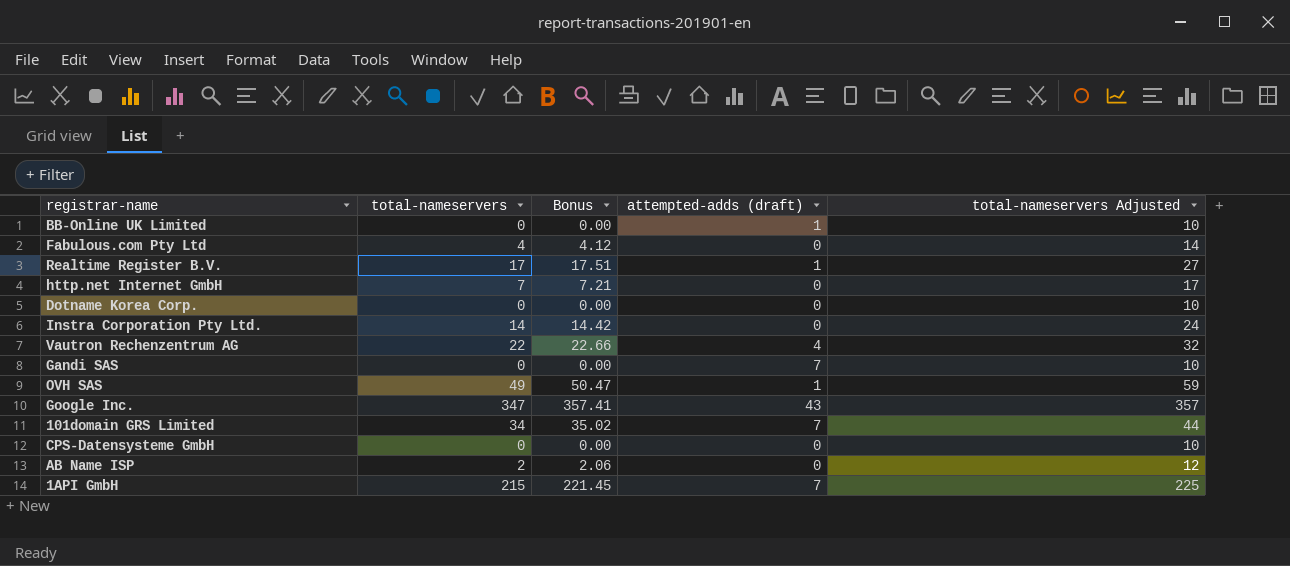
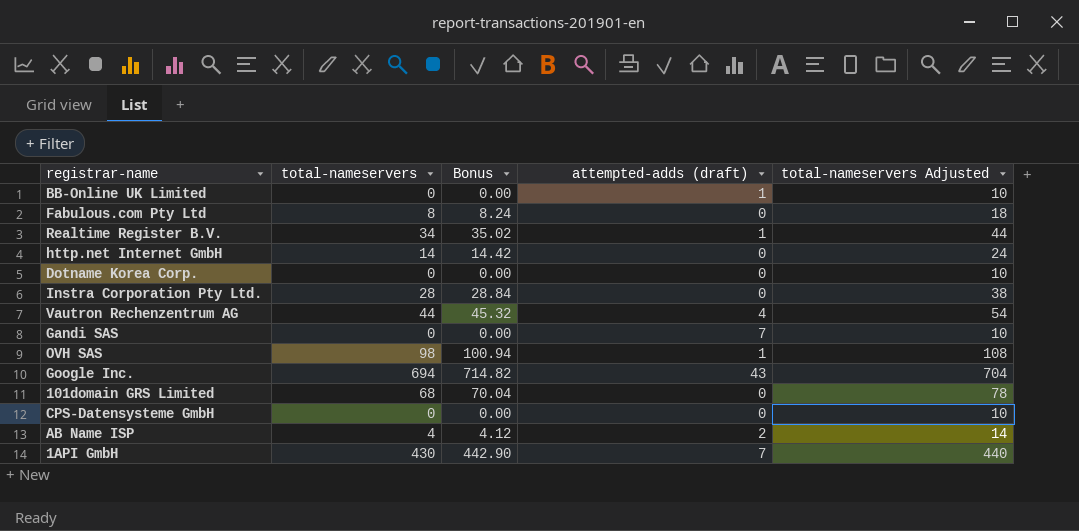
Fabulous.com Pty Ltd | total-nameservers: 4 -> 8
Fabulous.com Pty Ltd | Bonus: 4.12 -> 8.24
Fabulous.com Pty Ltd | total-nameservers Adjusted: 14 -> 18
Realtime Register B.V. | total-nameservers: 17 -> 34
Realtime Register B.V. | Bonus: 17.51 -> 35.02
Realtime Register B.V. | total-nameservers Adjusted: 27 -> 44
http.net Internet GmbH | total-nameservers: 7 -> 14
http.net Internet GmbH | Bonus: 7.21 -> 14.42
http.net Internet GmbH | total-nameservers Adjusted: 17 -> 24
Instra Corporation Pty Ltd. | total-nameservers: 14 -> 28
Instra Corporation Pty Ltd. | Bonus: 14.42 -> 28.84
Instra Corporation Pty Ltd. | total-nameservers Adjusted: 24 -> 38
Vautron Rechenzentrum AG | total-nameservers: 22 -> 44
Vautron Rechenzentrum AG | Bonus: 22.66 -> 45.32
Vautron Rechenzentrum AG | total-nameservers Adjusted: 32 -> 54
OVH SAS | total-nameservers: 49 -> 98
OVH SAS | Bonus: 50.47 -> 100.94
OVH SAS | total-nameservers Adjusted: 59 -> 108
Google Inc. | total-nameservers: 347 -> 694
Google Inc. | Bonus: 357.41 -> 714.82
Google Inc. | total-nameservers Adjusted: 357 -> 704
101domain GRS Limited | total-nameservers: 34 -> 68
101domain GRS Limited | Bonus: 35.02 -> 70.04
101domain GRS Limited | attempted-adds (draft): 7 -> 0
101domain GRS Limited | total-nameservers Adjusted: 44 -> 78
AB Name ISP | total-nameservers: 2 -> 4
AB Name ISP | Bonus: 2.06 -> 4.12
AB Name ISP | attempted-adds (draft): 0 -> 2
AB Name ISP | total-nameservers Adjusted: 12 -> 14
1API GmbH | total-nameservers: 215 -> 430
1API GmbH | Bonus: 221.45 -> 442.90
1API GmbH | total-nameservers Adjusted: 225 -> 440

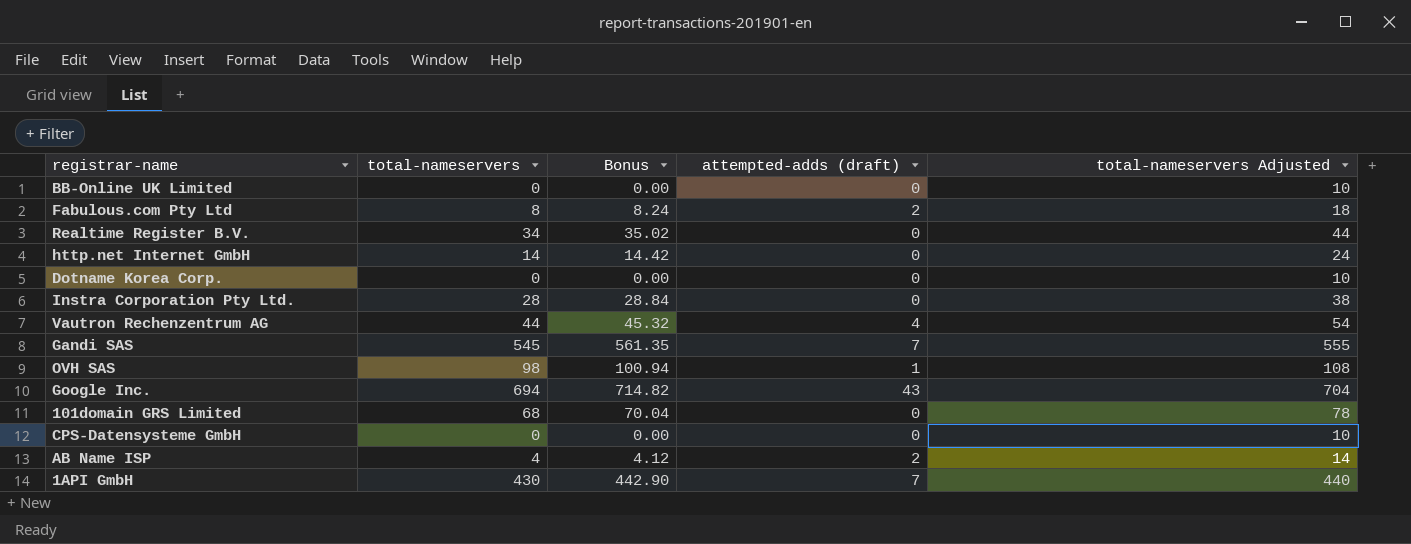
BB-Online UK Limited | attempted-adds (draft): 1 -> 0
Fabulous.com Pty Ltd | attempted-adds (draft): 0 -> 2
Realtime Register B.V. | attempted-adds (draft): 1 -> 0
Gandi SAS | total-nameservers: 0 -> 545
Gandi SAS | Bonus: 0.00 -> 561.35
Gandi SAS | total-nameservers Adjusted: 10 -> 555

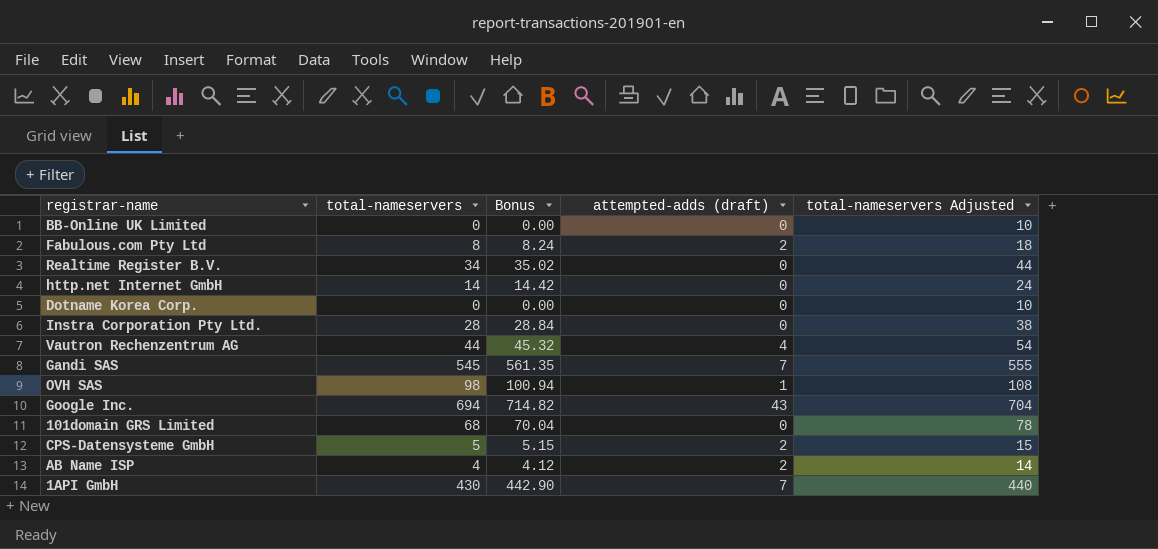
CPS-Datensysteme GmbH | total-nameservers: 0 -> 5
CPS-Datensysteme GmbH | Bonus: 0.00 -> 5.15
CPS-Datensysteme GmbH | attempted-adds (draft): 0 -> 2
CPS-Datensysteme GmbH | total-nameservers Adjusted: 10 -> 15

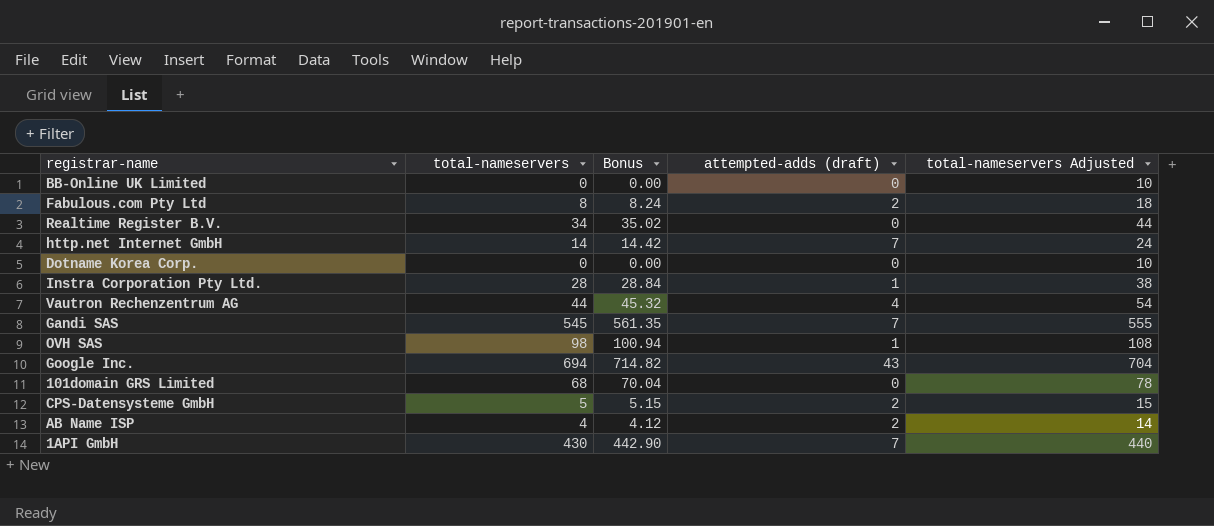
http.net Internet GmbH | attempted-adds (draft): 0 -> 7
Instra Corporation Pty Ltd. | attempted-adds (draft): 0 -> 1

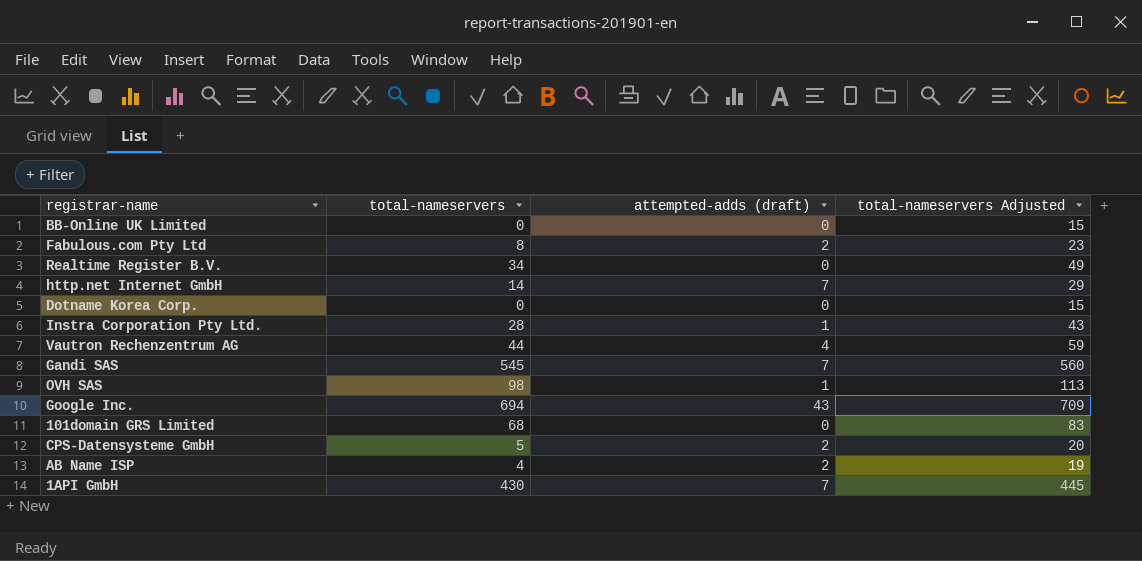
column Bonus | formula: [total-nameservers] * 1.03 -> none
column total-nameservers Adjusted | formula: [total-nameservers] + 10 -> [total-nameservers] + 15

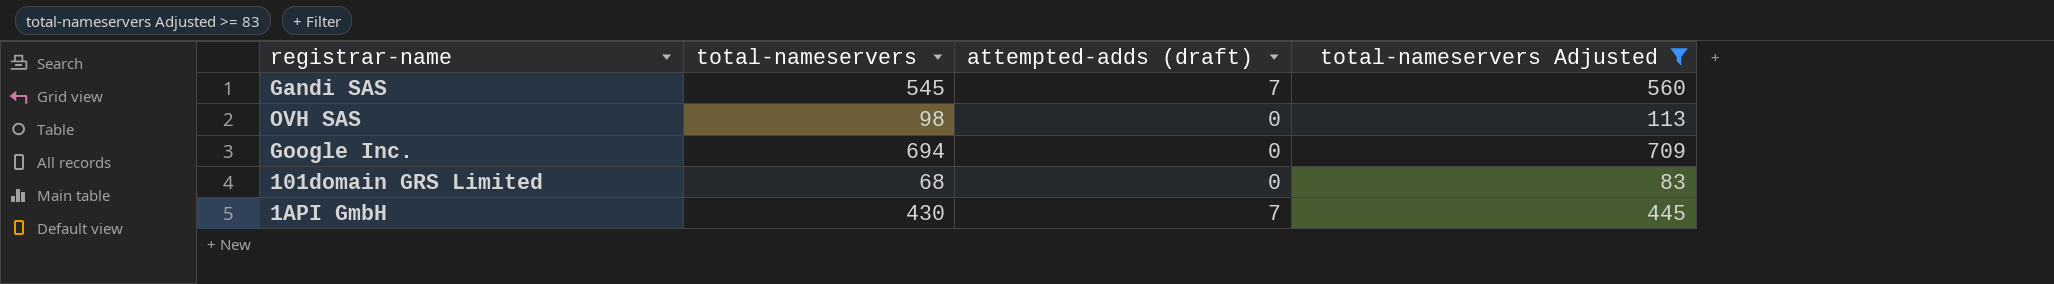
filter: none -> total-nameservers Adjusted >= 83
OVH SAS | attempted-adds (draft): 1 -> 0
Google Inc. | attempted-adds (draft): 43 -> 0

